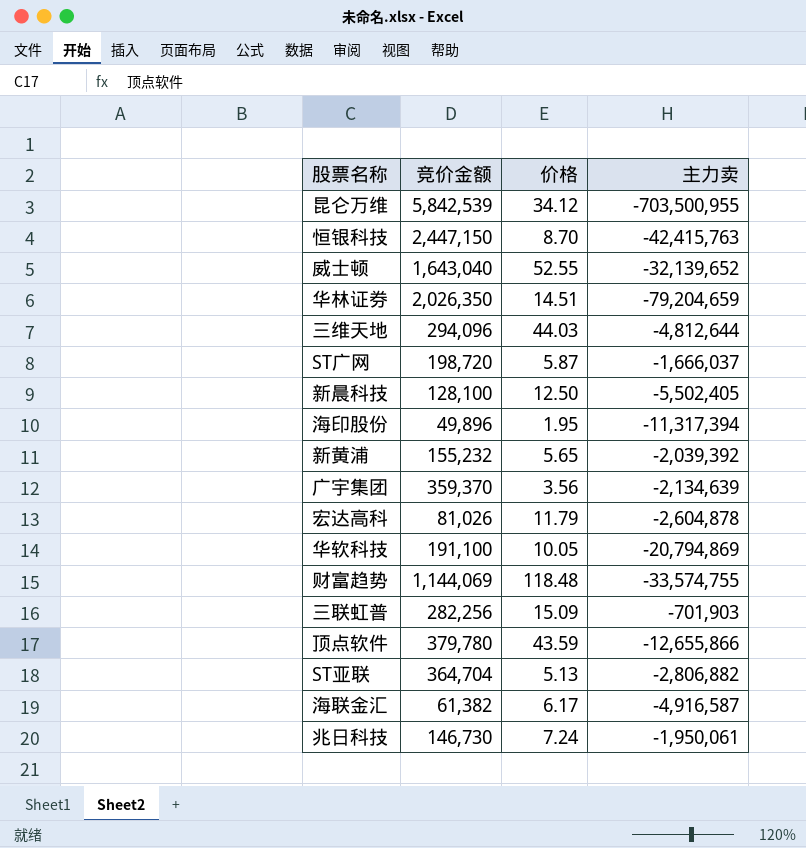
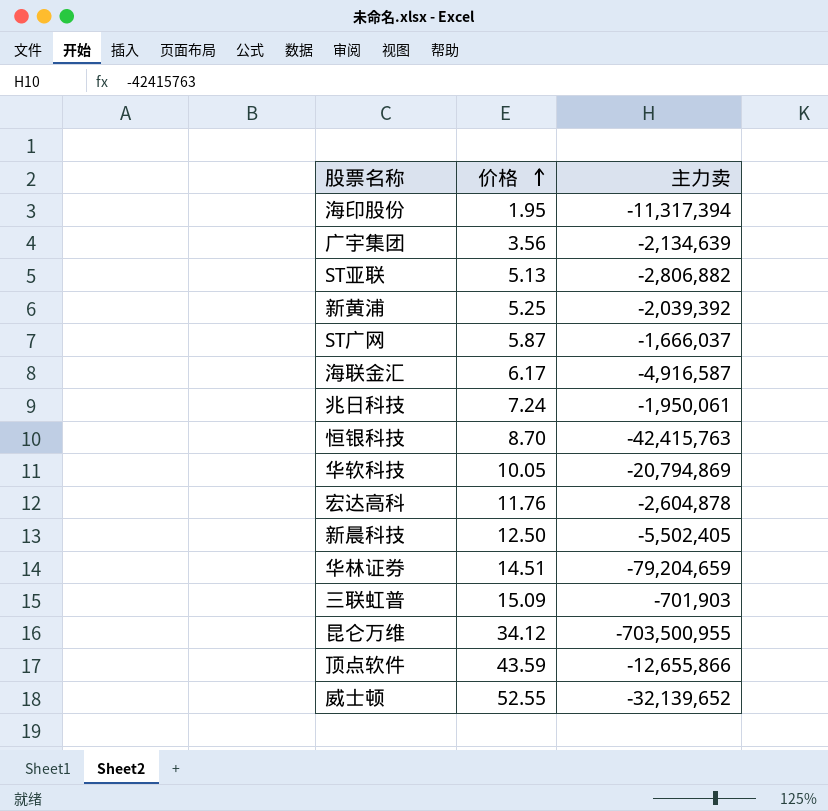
row order: none -> 价格 ascending
column 竞价金额 | position: 2 -> none
row 三维天地: 294,096 | 44.03 | -4,812,644 -> none
row 财富趋势: 1,144,069 | 118.48 | -33,574,755 -> none
新黄浦 | 价格: 5.65 -> 5.25
宏达高科 | 价格: 11.79 -> 11.76

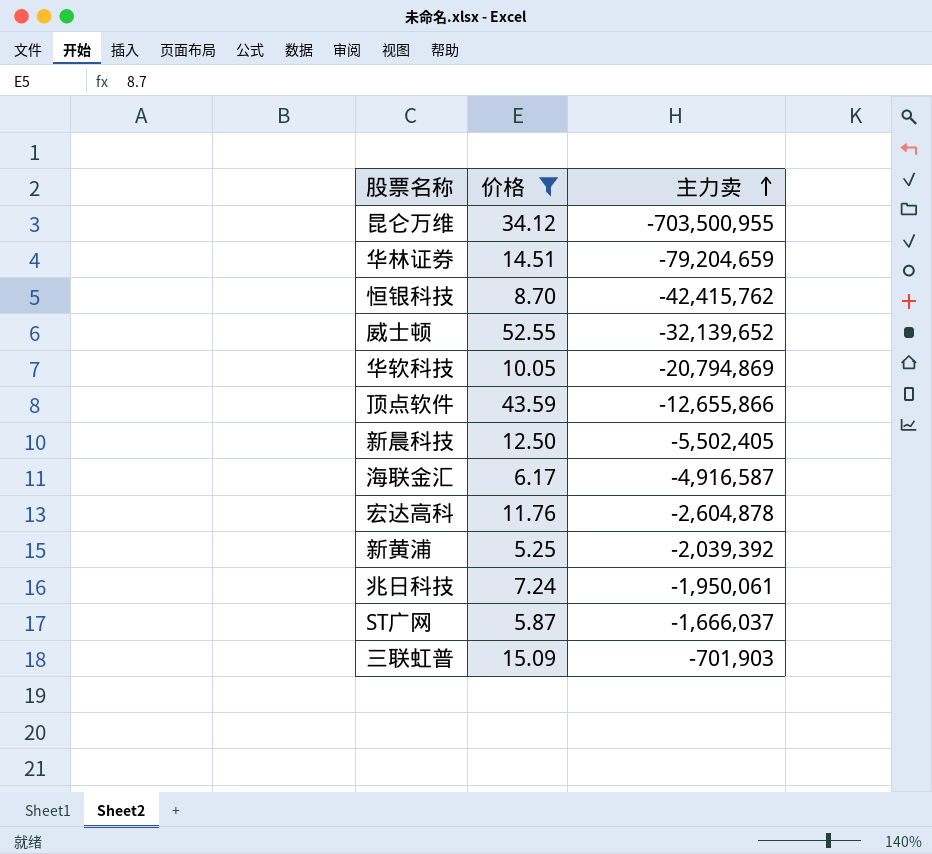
filter: none -> 价格 >= 5.25
row order: 价格 ascending -> 主力卖 ascending
恒银科技 | 主力卖: -42,415,763 -> -42,415,762

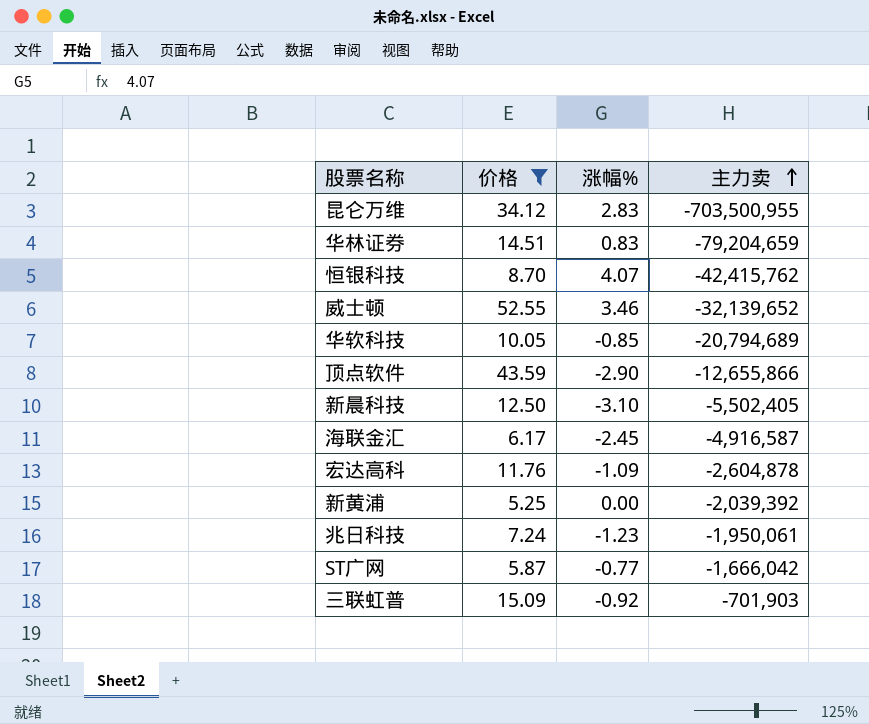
column 涨幅% | position: none -> 3
华软科技 | 主力卖: -20,794,869 -> -20,794,689
ST广网 | 主力卖: -1,666,037 -> -1,666,042

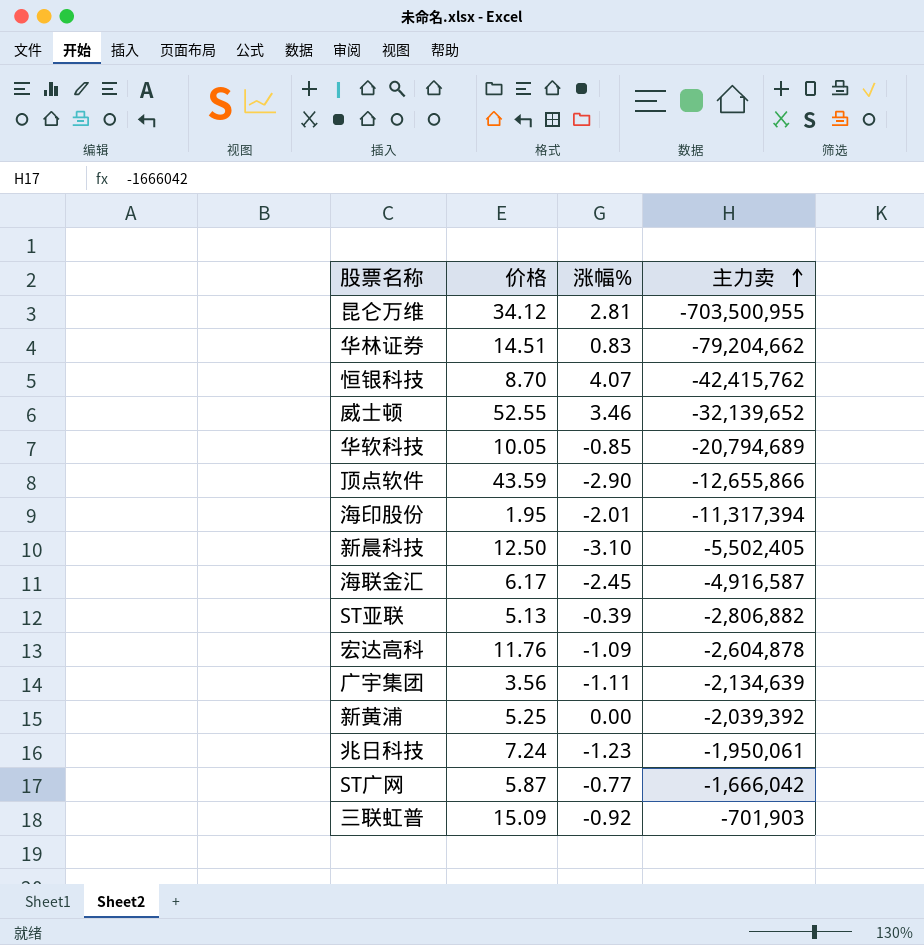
filter: 价格 >= 5.25 -> none
昆仑万维 | 涨幅%: 2.83 -> 2.81
华林证券 | 主力卖: -79,204,659 -> -79,204,662

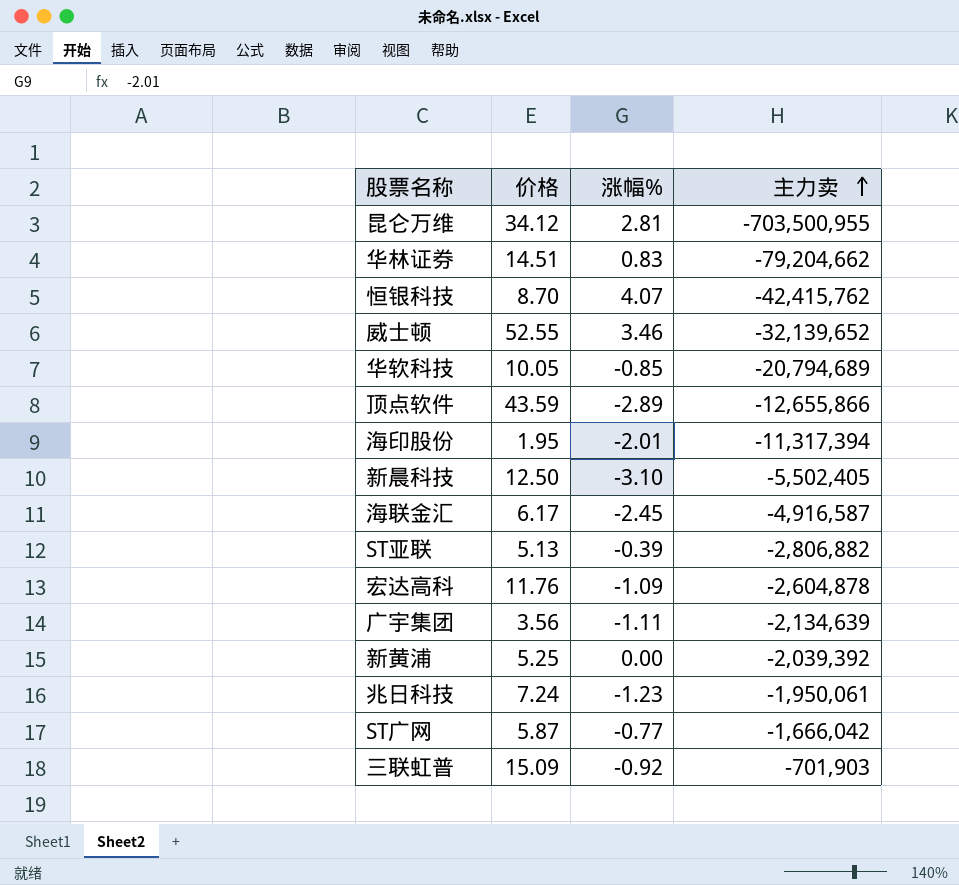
顶点软件 | 涨幅%: -2.90 -> -2.89

